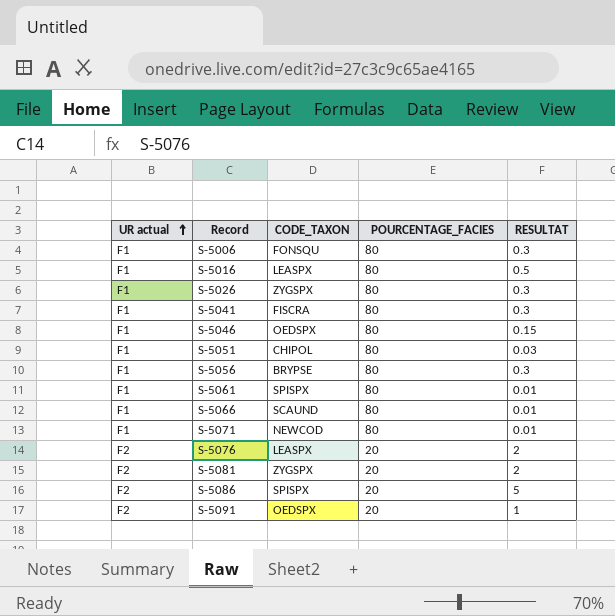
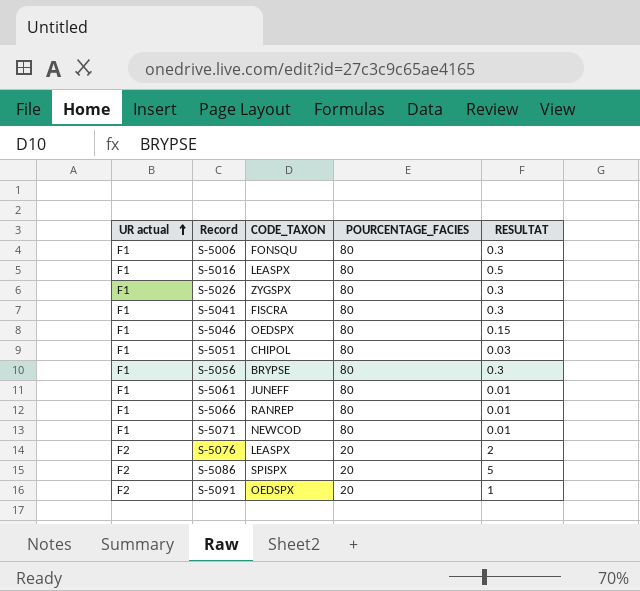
row S-5081: F2 | ZYGSPX | 20 | 2 -> none
S-5061 | CODE_TAXON: SPISPX -> JUNEFF
S-5066 | CODE_TAXON: SCAUND -> RANREP

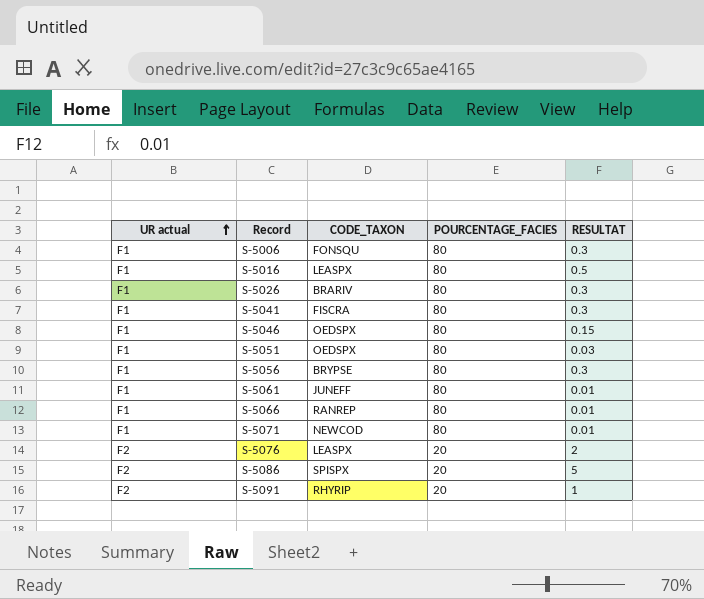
S-5026 | CODE_TAXON: ZYGSPX -> BRARIV
S-5051 | CODE_TAXON: CHIPOL -> OEDSPX
S-5091 | CODE_TAXON: OEDSPX -> RHYRIP

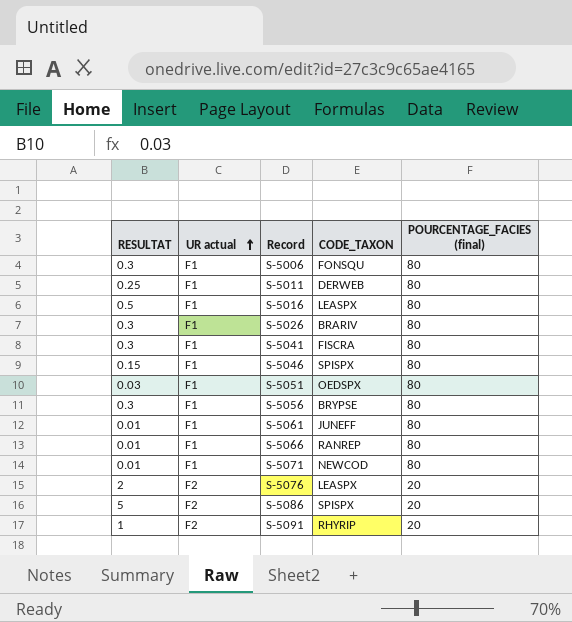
column RESULTAT | position: 5 -> 1
column name: POURCENTAGE_FACIES -> POURCENTAGE_FACIES (final)
row S-5011: none -> 0.25 | F1 | DERWEB | 80
S-5046 | CODE_TAXON: OEDSPX -> SPISPX

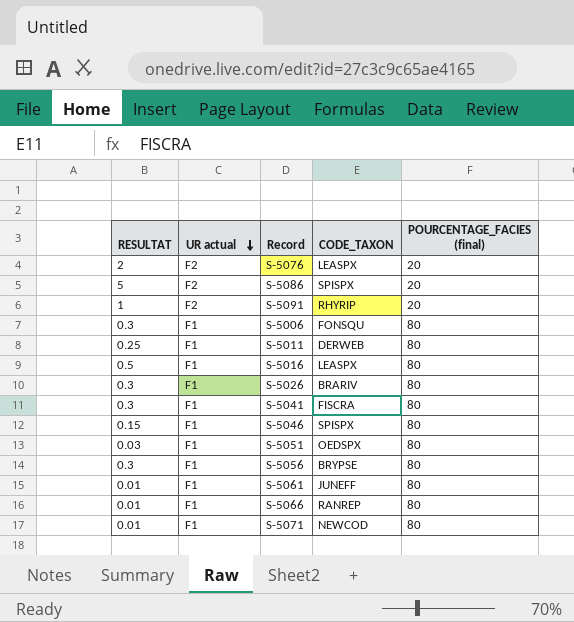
row order: UR actual ascending -> UR actual descending

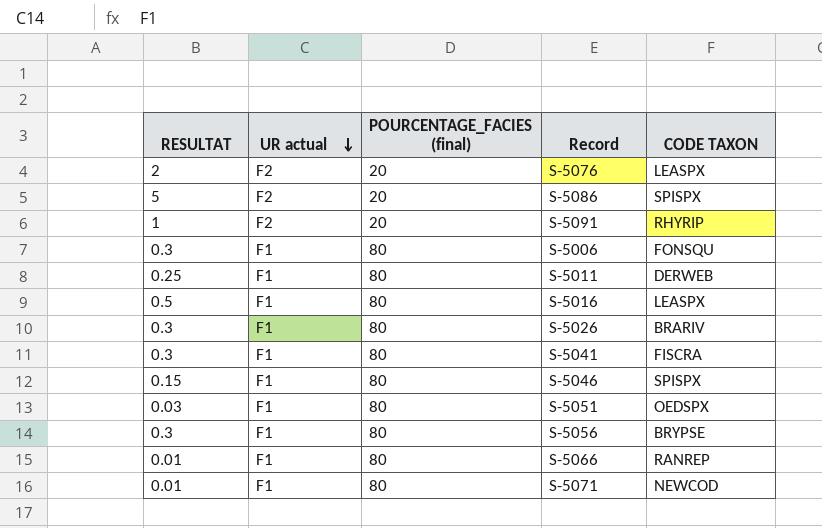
column POURCENTAGE_FACIES (final) | position: 5 -> 3
column name: CODE_TAXON -> CODE TAXON
row S-5061: 0.01 | F1 | JUNEFF | 80 -> none

